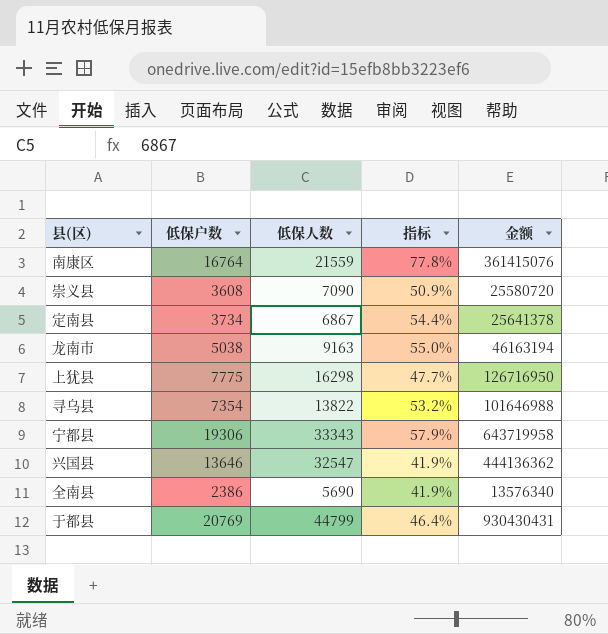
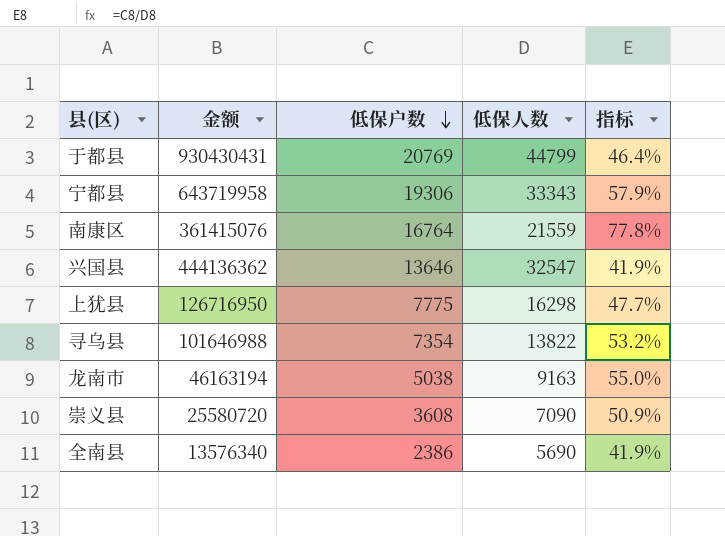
row order: none -> 低保户数 descending
column 金额 | position: 5 -> 2
row 定南县: 3734 | 6867 | 54.4% | 25641378 -> none

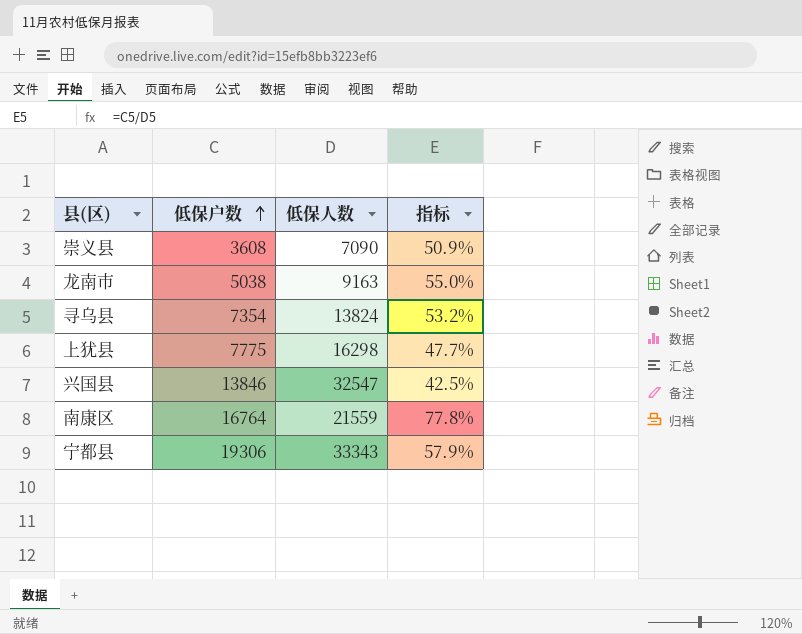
row order: 低保户数 descending -> 低保户数 ascending
column 金额 | formula: [低保户数] * [低保人数] -> none
row 于都县: 930430431 | 20769 | 44799 | 46.4% -> none
row 全南县: 13576340 | 2386 | 5690 | 41.9% -> none
寻乌县 | 低保人数: 13822 -> 13824
兴国县 | 低保户数: 13646 -> 13846
兴国县 | 指标: 41.9% -> 42.5%

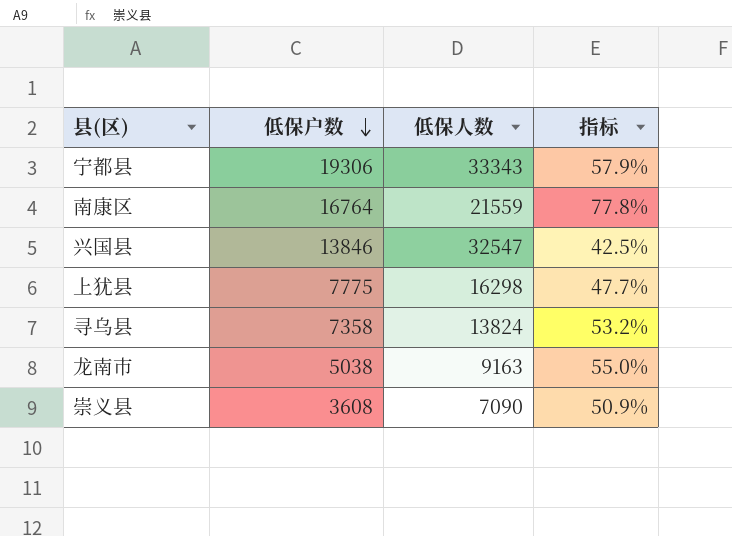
row order: 低保户数 ascending -> 低保户数 descending
寻乌县 | 低保户数: 7354 -> 7358

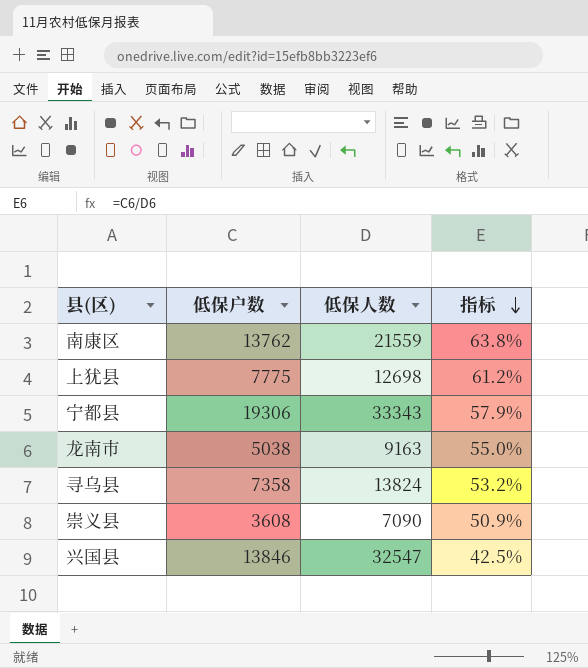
row order: 低保户数 descending -> 指标 descending
南康区 | 低保户数: 16764 -> 13762
南康区 | 指标: 77.8% -> 63.8%
上犹县 | 低保人数: 16298 -> 12698
上犹县 | 指标: 47.7% -> 61.2%

